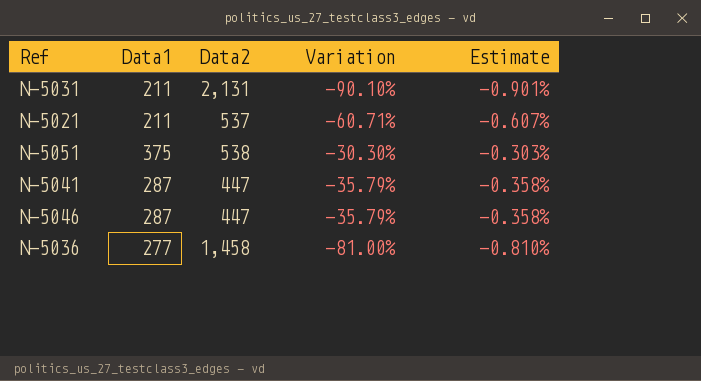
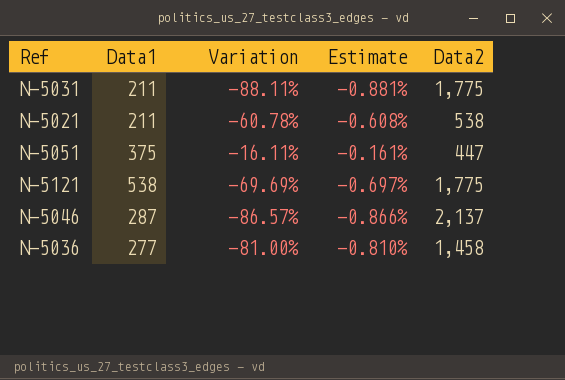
column Data2 | position: 3 -> 5
row N-5041: 287 | 447 | -35.79% | -0.358% -> none
N-5031 | Variation: -90.10% -> -88.11%
N-5031 | Estimate: -0.901% -> -0.881%
N-5031 | Data2: 2,131 -> 1,775
N-5021 | Variation: -60.71% -> -60.78%
N-5021 | Estimate: -0.607% -> -0.608%
N-5021 | Data2: 537 -> 538
N-5051 | Variation: -30.30% -> -16.11%
N-5051 | Estimate: -0.303% -> -0.161%
N-5051 | Data2: 538 -> 447
row N-5121: none -> 538 | -69.69% | -0.697% | 1,775
N-5046 | Variation: -35.79% -> -86.57%
N-5046 | Estimate: -0.358% -> -0.866%
N-5046 | Data2: 447 -> 2,137

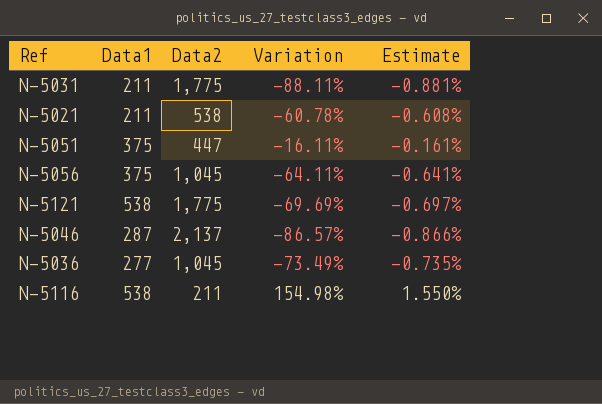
column Data2 | position: 5 -> 3
row N-5056: none -> 375 | 1,045 | -64.11% | -0.641%
N-5036 | Data2: 1,458 -> 1,045
N-5036 | Variation: -81.00% -> -73.49%
N-5036 | Estimate: -0.810% -> -0.735%
row N-5116: none -> 538 | 211 | 154.98% | 1.550%

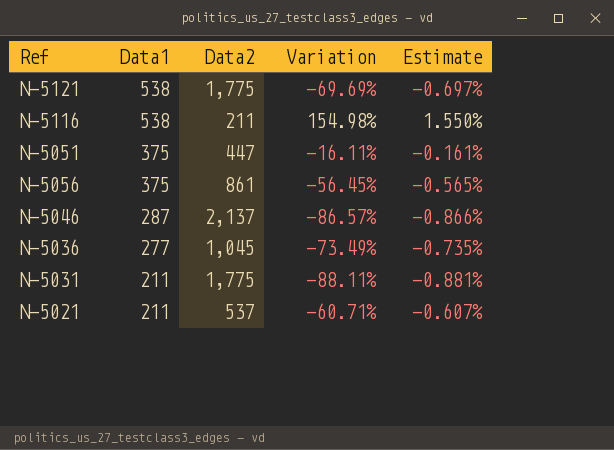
row order: none -> Data1 descending
N-5056 | Data2: 1,045 -> 861
N-5056 | Variation: -64.11% -> -56.45%
N-5056 | Estimate: -0.641% -> -0.565%
N-5021 | Data2: 538 -> 537
N-5021 | Variation: -60.78% -> -60.71%
N-5021 | Estimate: -0.608% -> -0.607%

